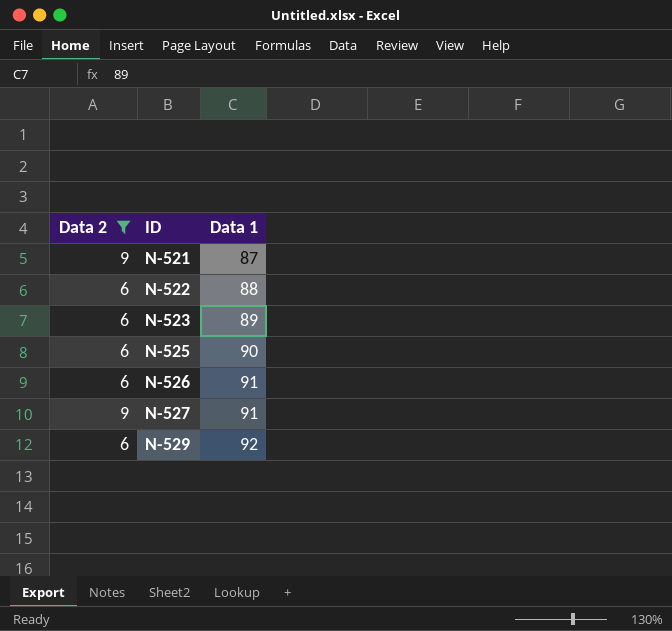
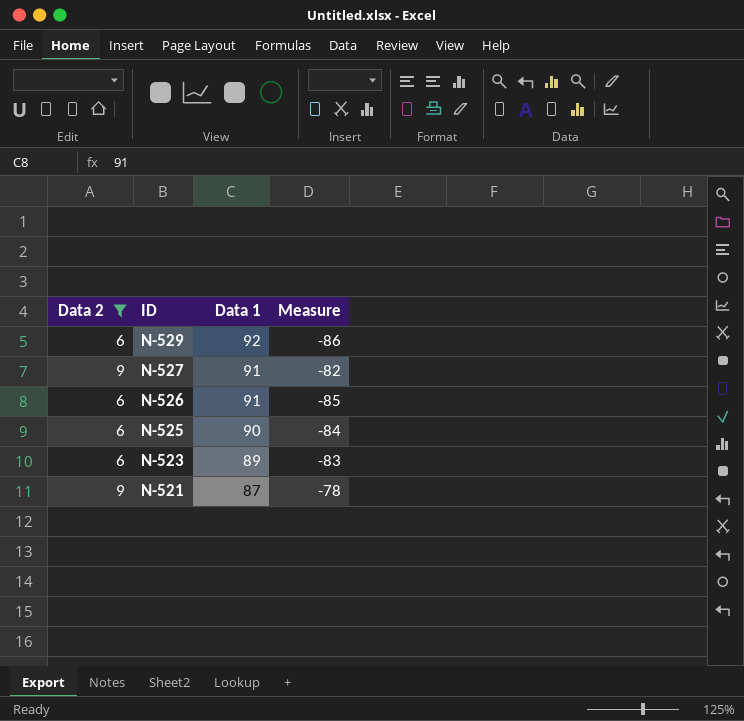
row order: ID ascending -> ID descending
column Measure | formula: none -> [Data 2] - [Data 1]
row N-522: 6 | 88 -> none

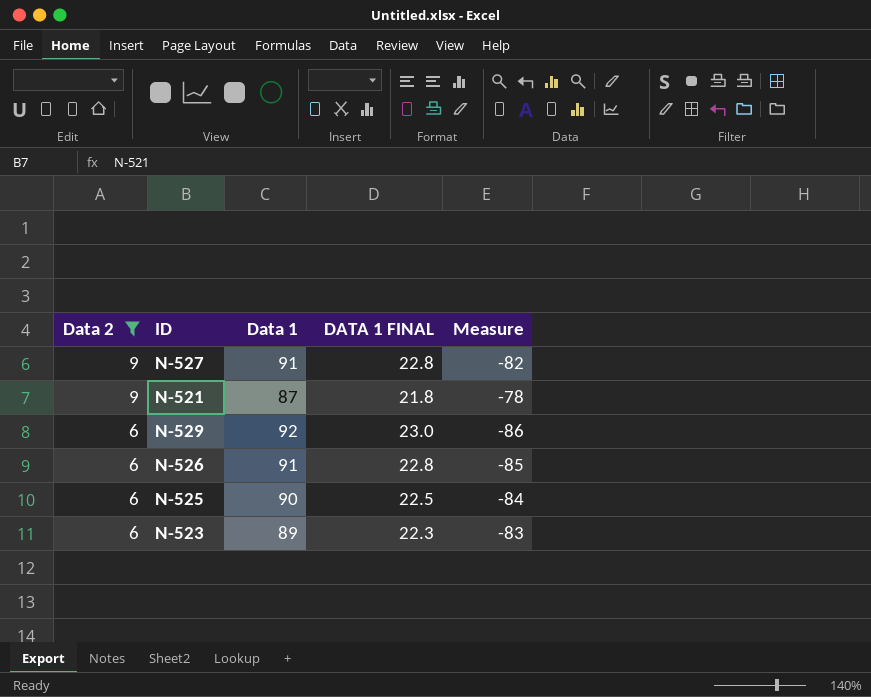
row order: ID descending -> Data 2 descending
column DATA 1 FINAL | formula: none -> [Data 1] * 0.25

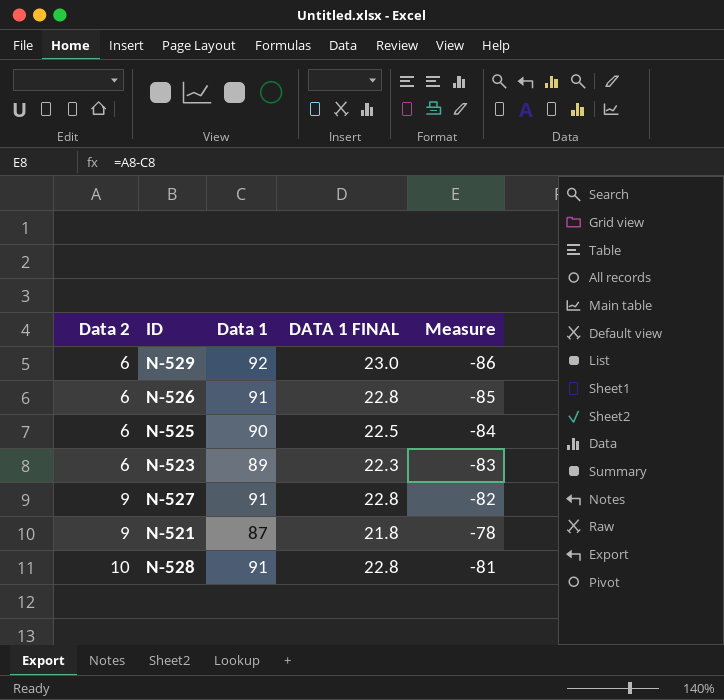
filter: Data 2 != 10 -> none
row order: Data 2 descending -> Data 2 ascending

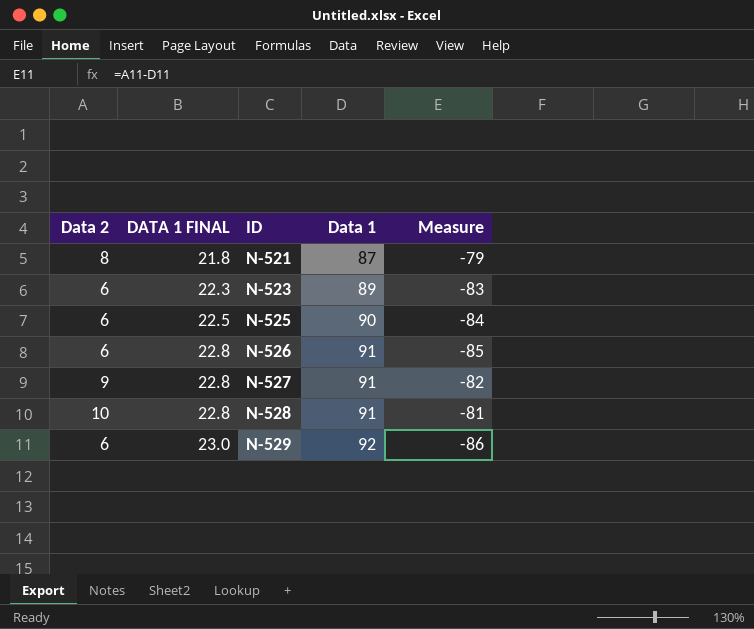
row order: Data 2 ascending -> DATA 1 FINAL ascending
column DATA 1 FINAL | position: 4 -> 2
N-521 | Data 2: 9 -> 8
N-521 | Measure: -78 -> -79

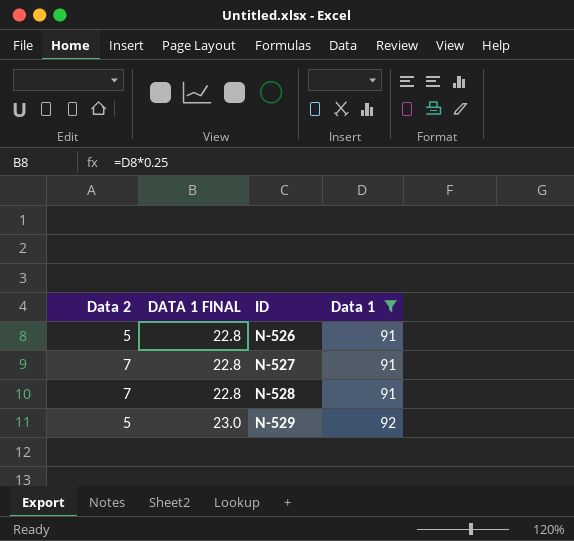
filter: none -> Data 1 >= 91
column Measure | formula: [Data 2] - [Data 1] -> none
N-526 | Data 2: 6 -> 5
N-527 | Data 2: 9 -> 7
N-528 | Data 2: 10 -> 7
N-529 | Data 2: 6 -> 5

